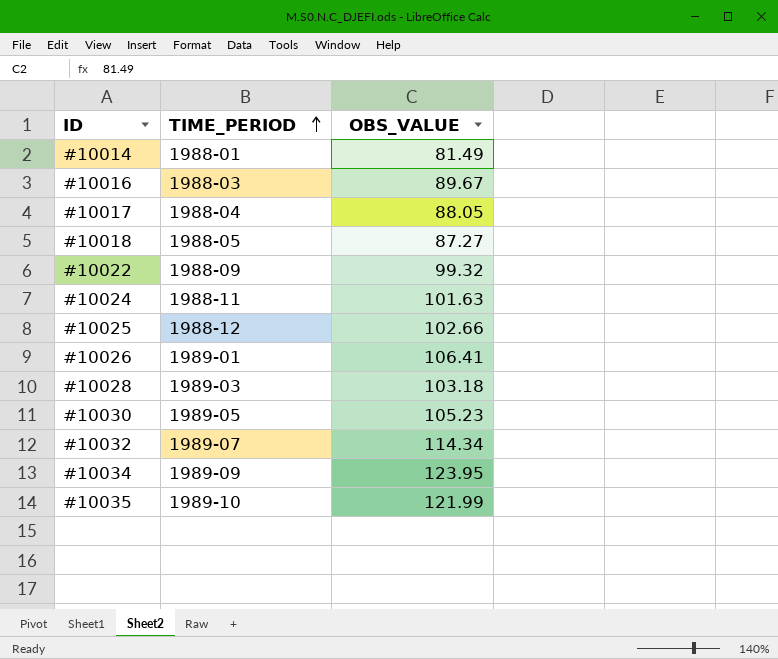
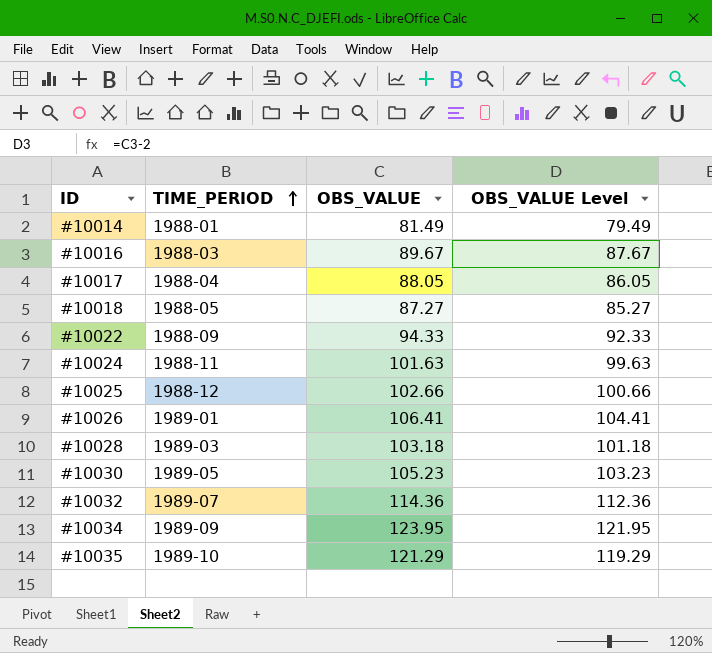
column OBS_VALUE Level | formula: none -> [OBS_VALUE] - 2
#10022 | OBS_VALUE: 99.32 -> 94.33
#10032 | OBS_VALUE: 114.34 -> 114.36
#10035 | OBS_VALUE: 121.99 -> 121.29

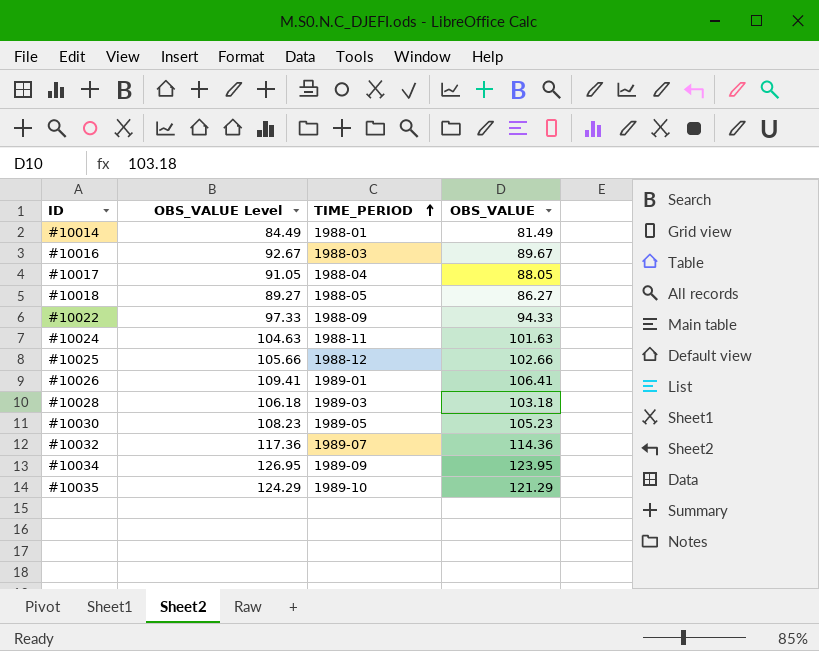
column OBS_VALUE Level | formula: [OBS_VALUE] - 2 -> [OBS_VALUE] + 3
column OBS_VALUE Level | position: 4 -> 2
#10018 | OBS_VALUE: 87.27 -> 86.27

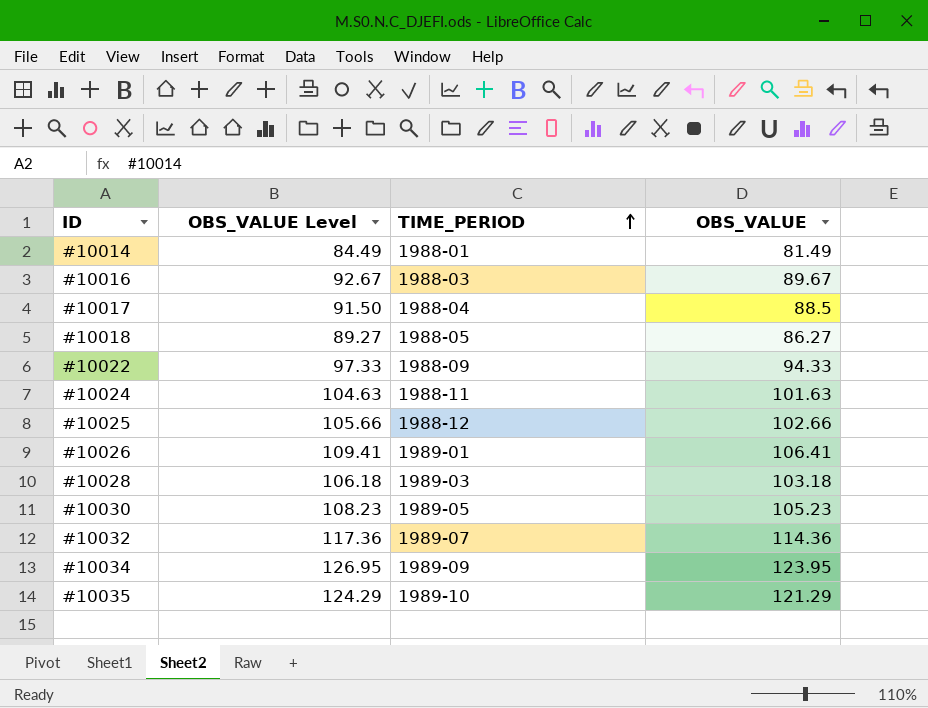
#10017 | OBS_VALUE Level: 91.05 -> 91.50
#10017 | OBS_VALUE: 88.05 -> 88.5

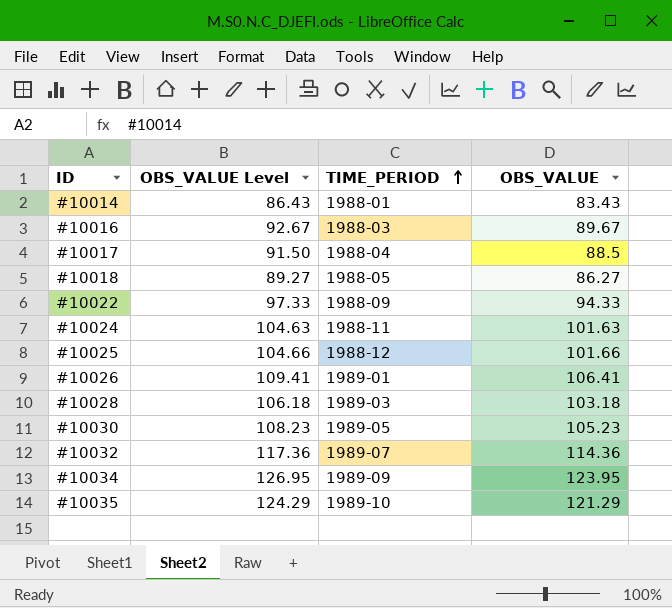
#10014 | OBS_VALUE Level: 84.49 -> 86.43
#10014 | OBS_VALUE: 81.49 -> 83.43
#10025 | OBS_VALUE Level: 105.66 -> 104.66
#10025 | OBS_VALUE: 102.66 -> 101.66

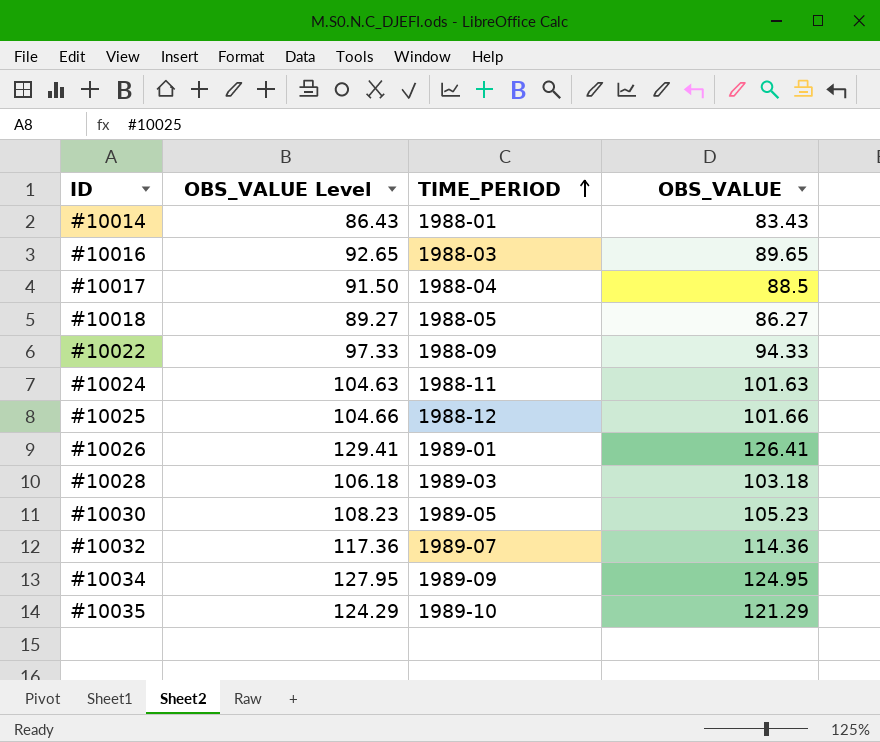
#10016 | OBS_VALUE Level: 92.67 -> 92.65
#10016 | OBS_VALUE: 89.67 -> 89.65
#10026 | OBS_VALUE Level: 109.41 -> 129.41
#10026 | OBS_VALUE: 106.41 -> 126.41
#10034 | OBS_VALUE Level: 126.95 -> 127.95
#10034 | OBS_VALUE: 123.95 -> 124.95

